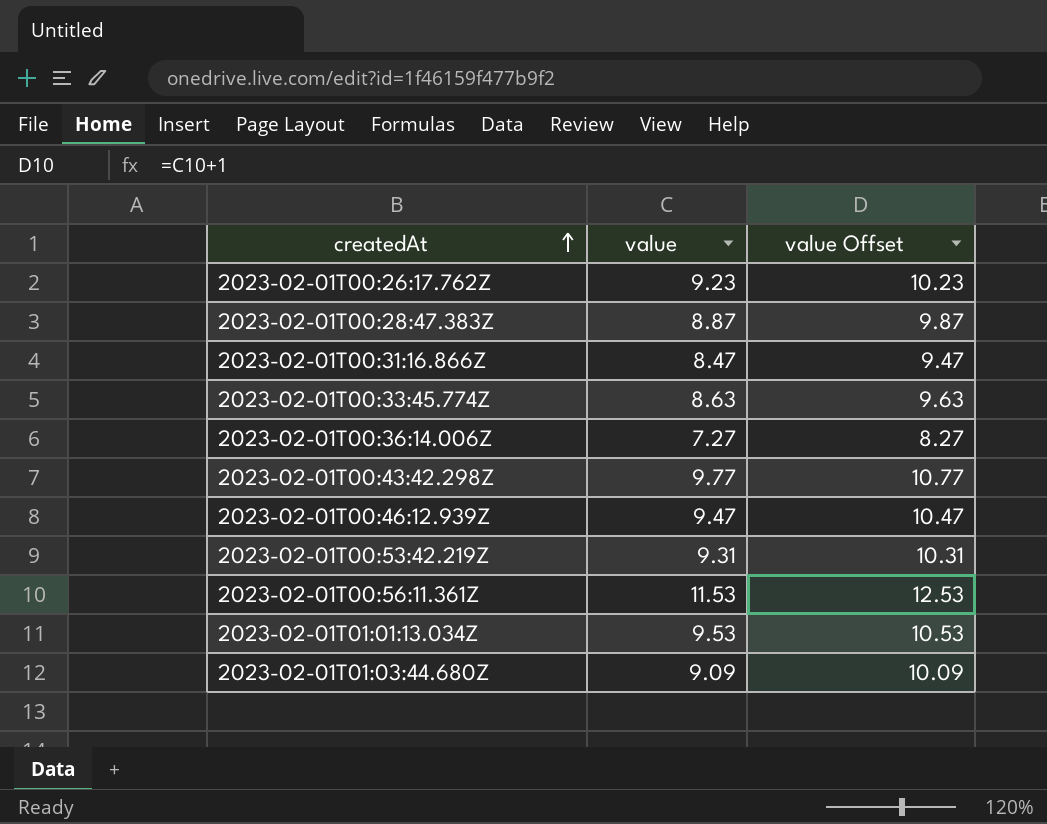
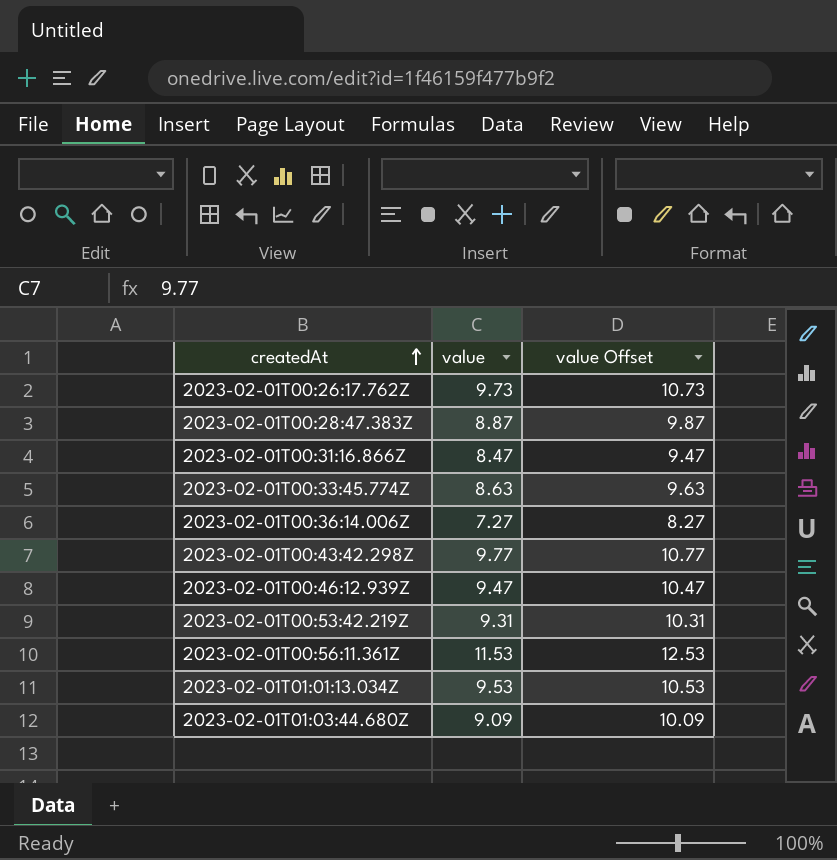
2023-02-01T00:26:17.762Z | value: 9.23 -> 9.73
2023-02-01T00:26:17.762Z | value Offset: 10.23 -> 10.73

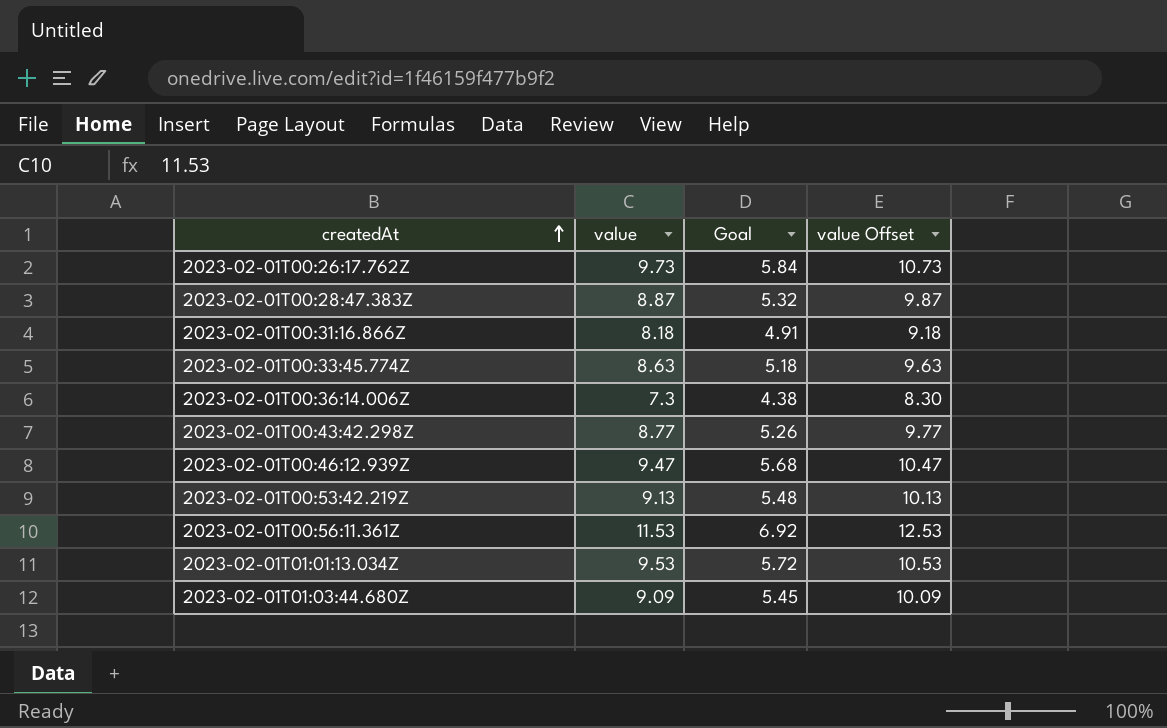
column Goal | formula: none -> [value] * 0.6
2023-02-01T00:31:16.866Z | value: 8.47 -> 8.18
2023-02-01T00:31:16.866Z | value Offset: 9.47 -> 9.18
2023-02-01T00:36:14.006Z | value: 7.27 -> 7.3
2023-02-01T00:36:14.006Z | value Offset: 8.27 -> 8.30
2023-02-01T00:43:42.298Z | value: 9.77 -> 8.77
2023-02-01T00:43:42.298Z | value Offset: 10.77 -> 9.77
2023-02-01T00:53:42.219Z | value: 9.31 -> 9.13
2023-02-01T00:53:42.219Z | value Offset: 10.31 -> 10.13

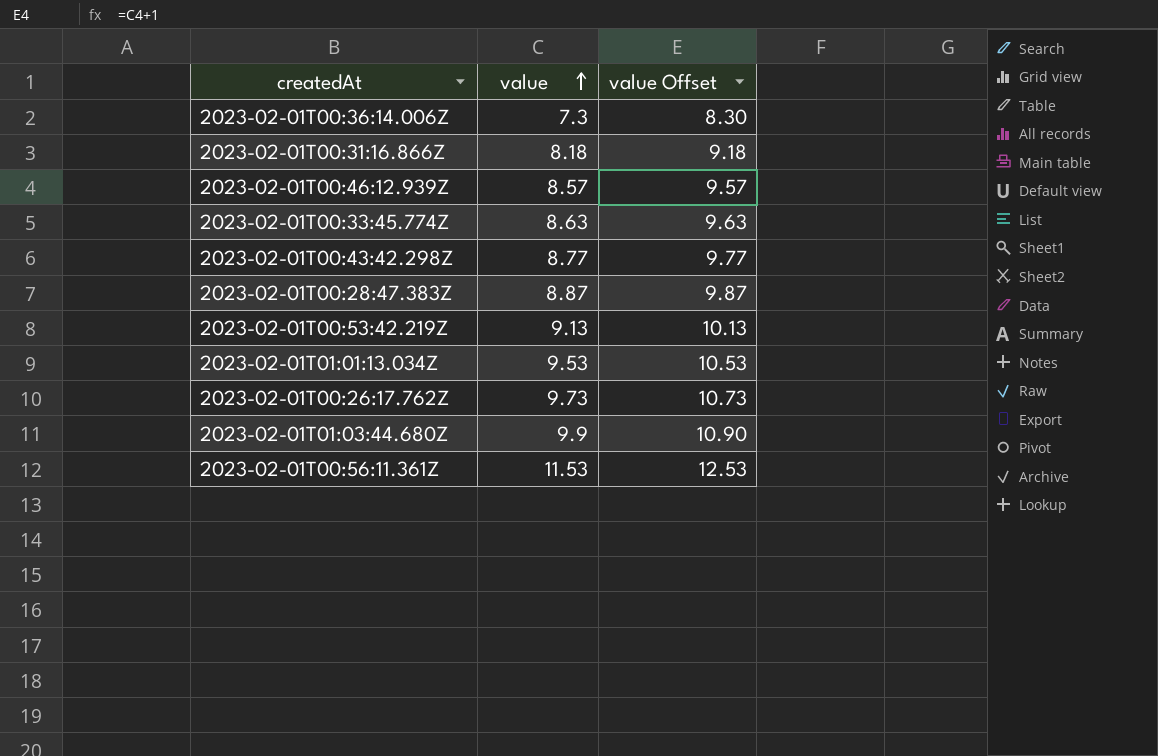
row order: createdAt ascending -> value ascending
column Goal | formula: [value] * 0.6 -> none
2023-02-01T00:46:12.939Z | value: 9.47 -> 8.57
2023-02-01T00:46:12.939Z | value Offset: 10.47 -> 9.57
2023-02-01T01:03:44.680Z | value: 9.09 -> 9.9
2023-02-01T01:03:44.680Z | value Offset: 10.09 -> 10.90

